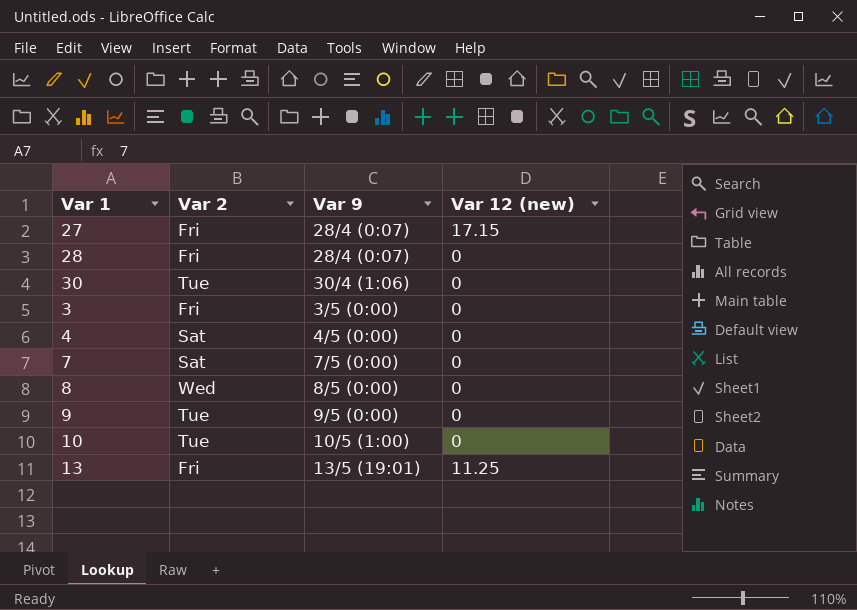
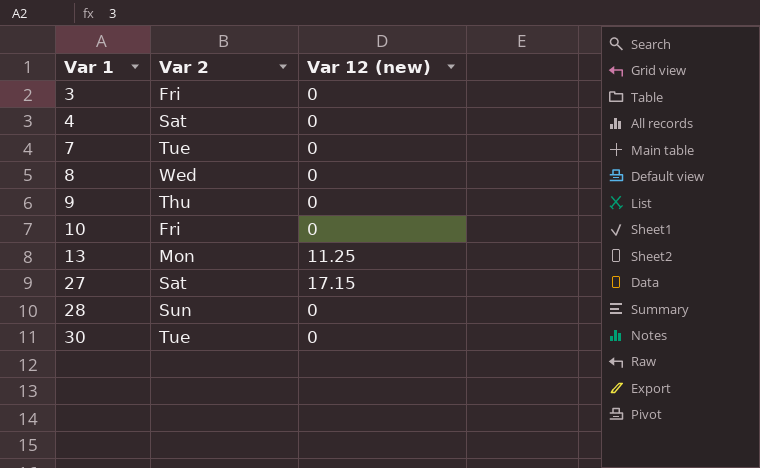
row order: none -> Var 1 ascending
column Var 9 | position: 3 -> none
7 | Var 2: Sat -> Tue
9 | Var 2: Tue -> Thu
10 | Var 2: Tue -> Fri
13 | Var 2: Fri -> Mon
27 | Var 2: Fri -> Sat
28 | Var 2: Fri -> Sun

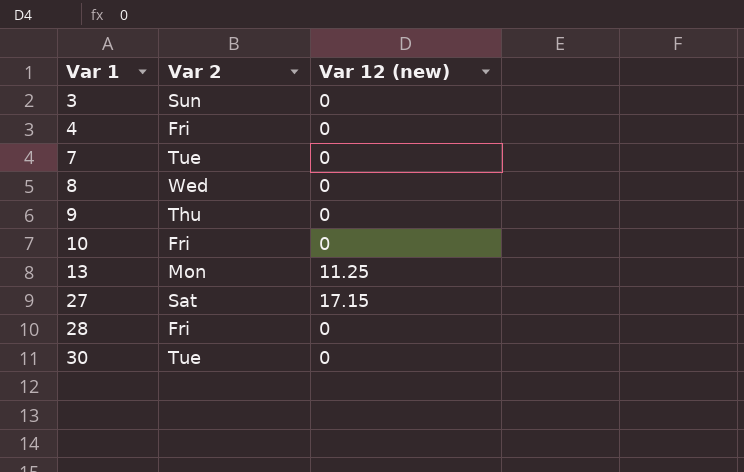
3 | Var 2: Fri -> Sun
4 | Var 2: Sat -> Fri
28 | Var 2: Sun -> Fri

